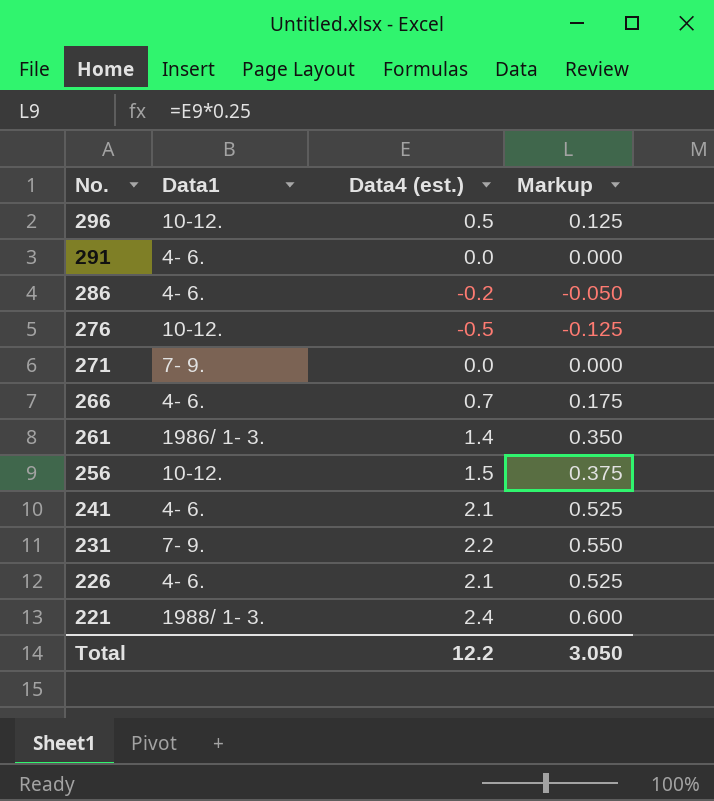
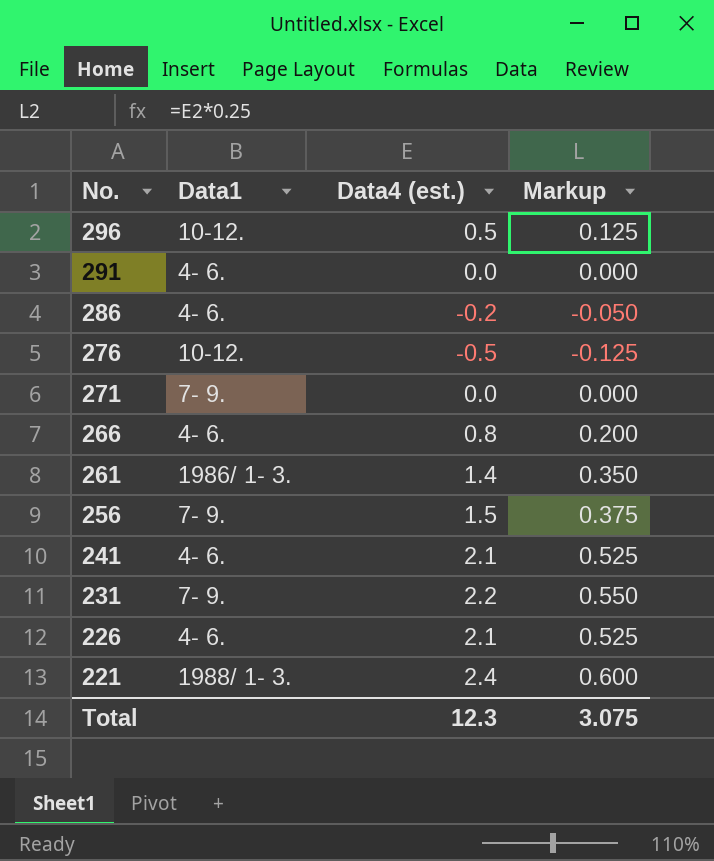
266 | Data4 (est.): 0.7 -> 0.8
266 | Markup: 0.175 -> 0.200
256 | Data1: 10-12. -> 7- 9.
Total | Data4 (est.): 12.2 -> 12.3
Total | Markup: 3.050 -> 3.075

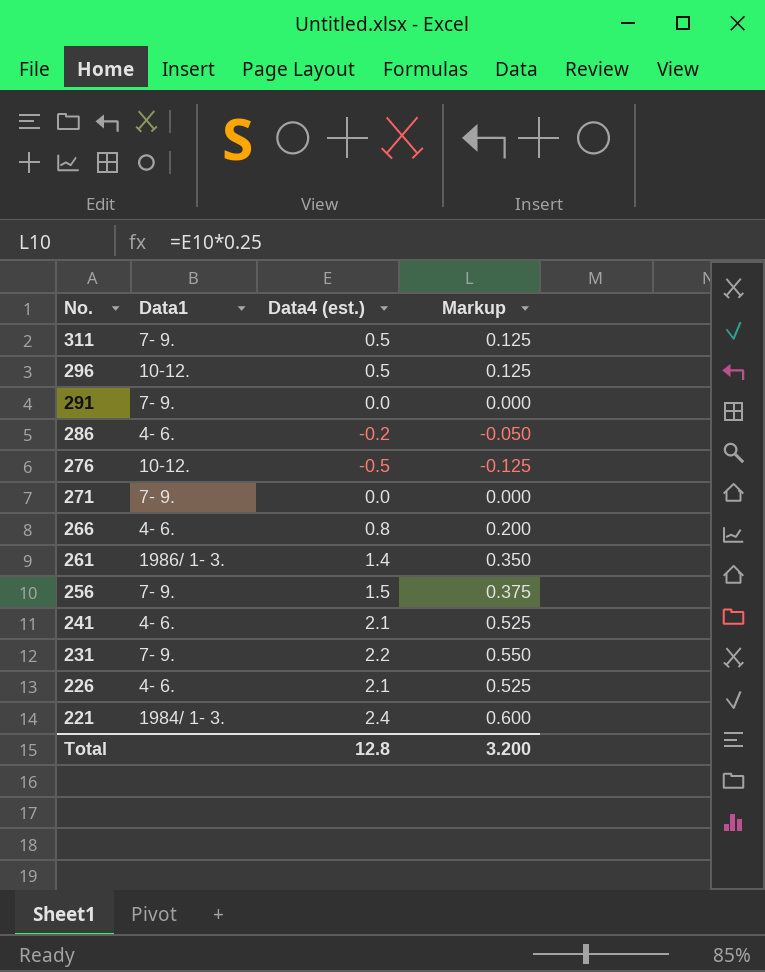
row 311: none -> 7- 9. | 0.5 | 0.125
291 | Data1: 4- 6. -> 7- 9.
221 | Data1: 1988/ 1- 3. -> 1984/ 1- 3.
Total | Data4 (est.): 12.3 -> 12.8
Total | Markup: 3.075 -> 3.200

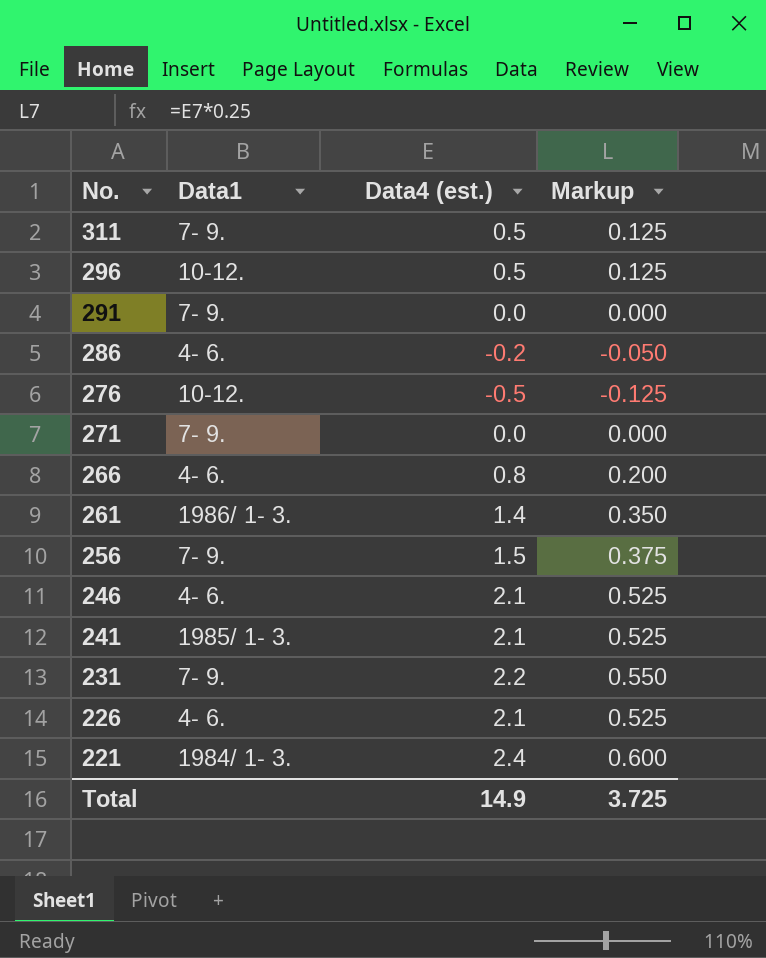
row 246: none -> 4- 6. | 2.1 | 0.525
241 | Data1: 4- 6. -> 1985/ 1- 3.
Total | Data4 (est.): 12.8 -> 14.9
Total | Markup: 3.200 -> 3.725

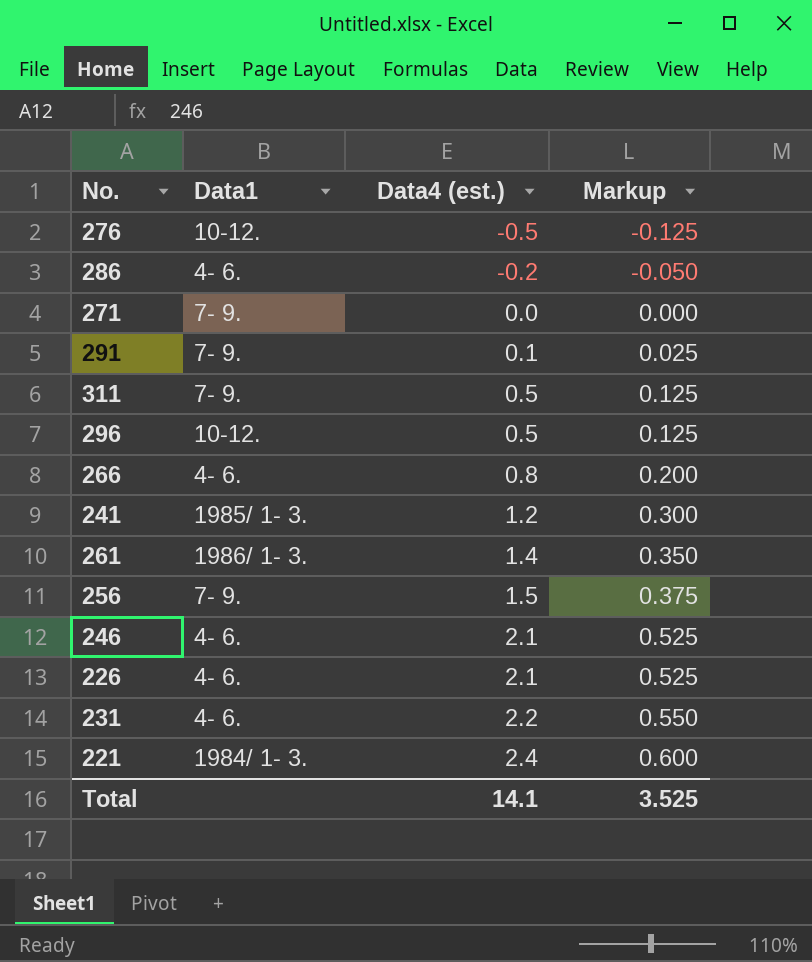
row order: No. descending -> Data4 (est.) ascending
291 | Data4 (est.): 0.0 -> 0.1
291 | Markup: 0.000 -> 0.025
241 | Data4 (est.): 2.1 -> 1.2
241 | Markup: 0.525 -> 0.300
231 | Data1: 7- 9. -> 4- 6.
Total | Data4 (est.): 14.9 -> 14.1
Total | Markup: 3.725 -> 3.525

